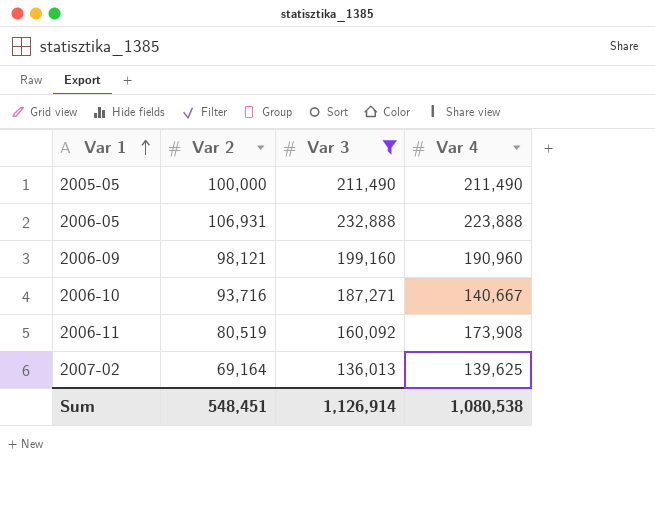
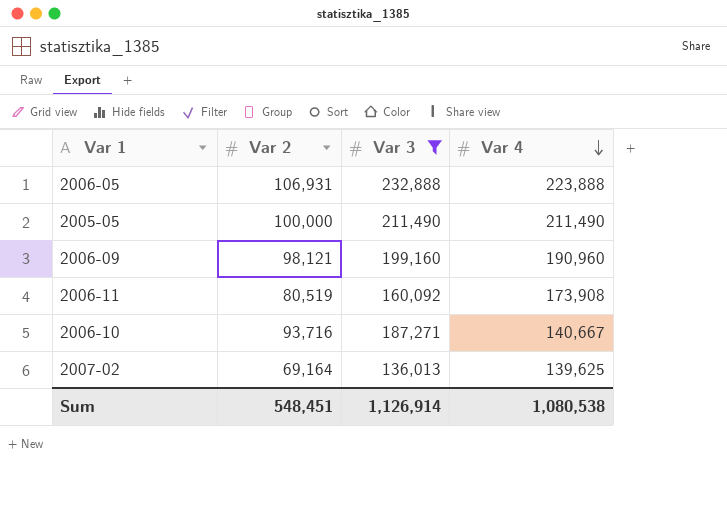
row order: Var 1 ascending -> Var 4 descending

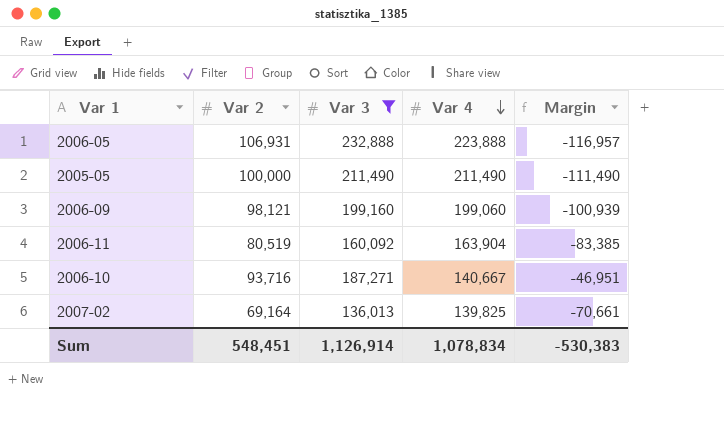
column Margin | formula: none -> [Var 2] - [Var 4]
2006-09 | Var 4: 190,960 -> 199,060
2006-11 | Var 4: 173,908 -> 163,904
2007-02 | Var 4: 139,625 -> 139,825
Sum | Var 4: 1,080,538 -> 1,078,834

